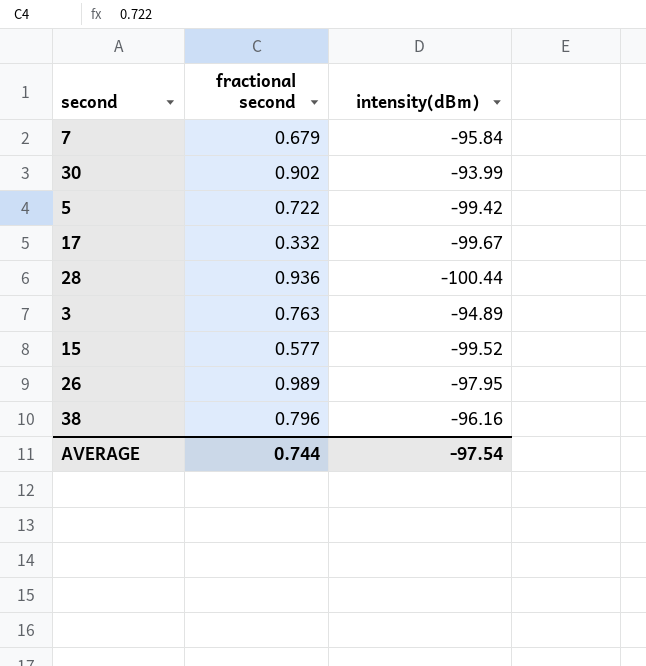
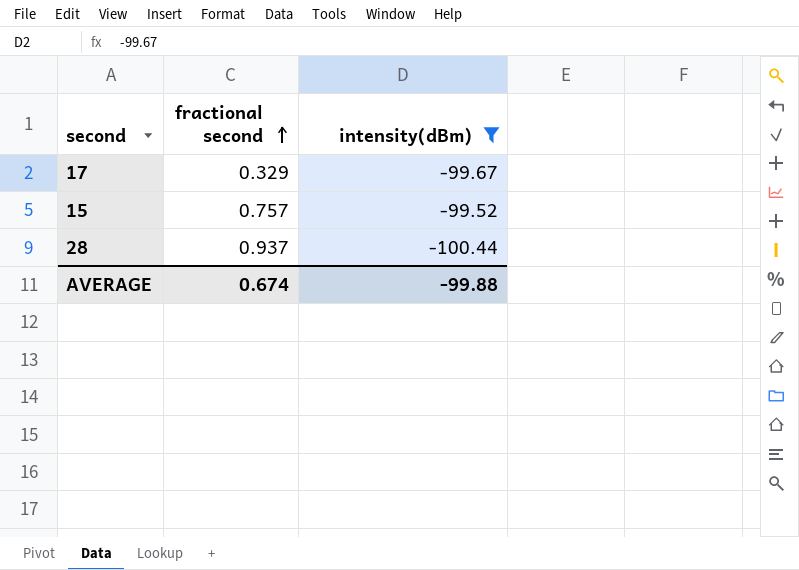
filter: none -> intensity(dBm) <= -99.52
row order: none -> fractional second ascending
17 | fractional second: 0.332 -> 0.329
15 | fractional second: 0.577 -> 0.757
28 | fractional second: 0.936 -> 0.937
AVERAGE | fractional second: 0.744 -> 0.674
AVERAGE | intensity(dBm): -97.54 -> -99.88

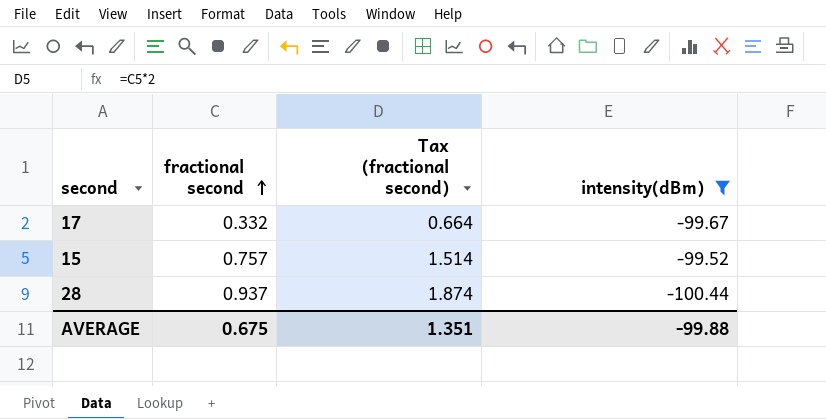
column Tax (fractional second) | formula: none -> [fractional second] * 2
17 | fractional second: 0.329 -> 0.332
AVERAGE | fractional second: 0.674 -> 0.675

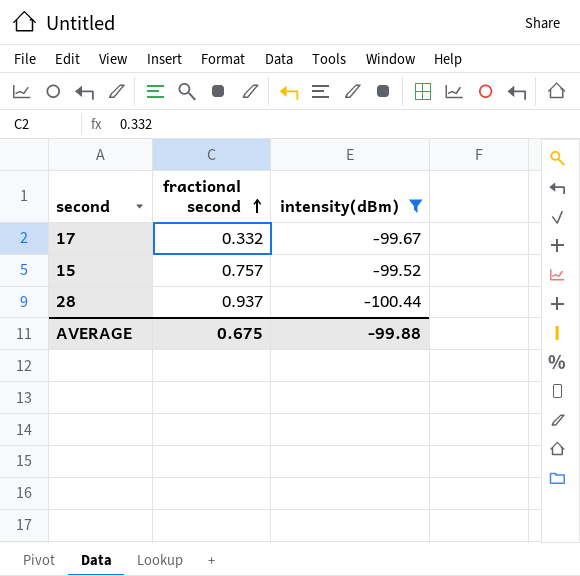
column Tax (fractional second) | formula: [fractional second] * 2 -> none

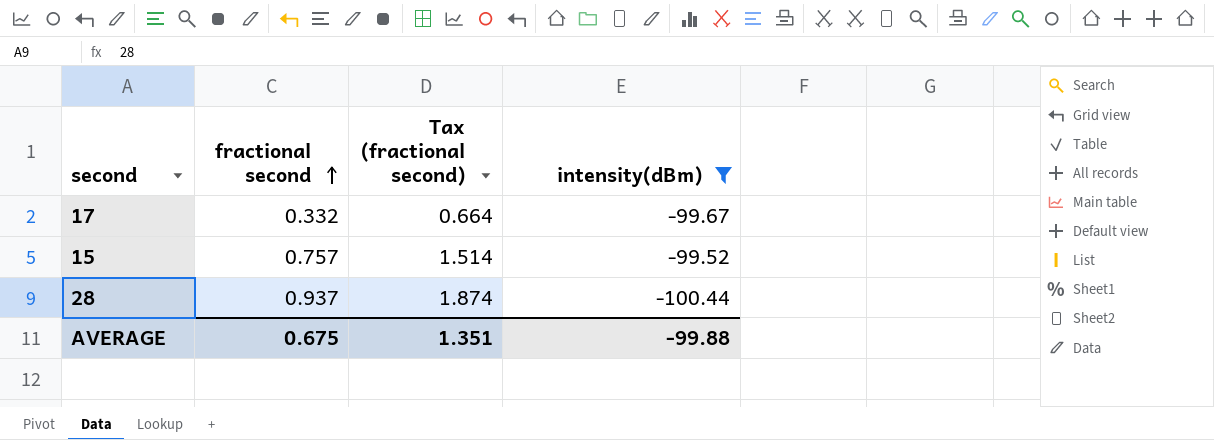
column Tax (fractional second) | formula: none -> [fractional second] * 2

